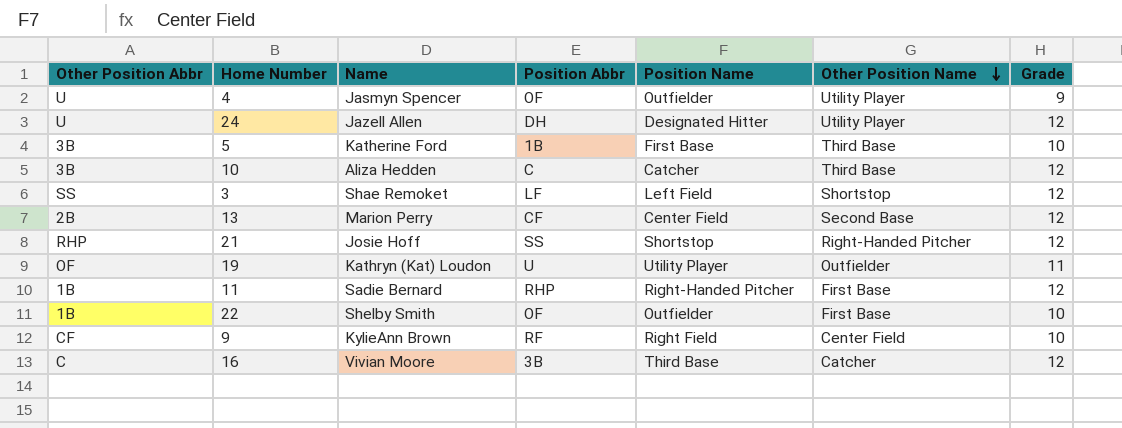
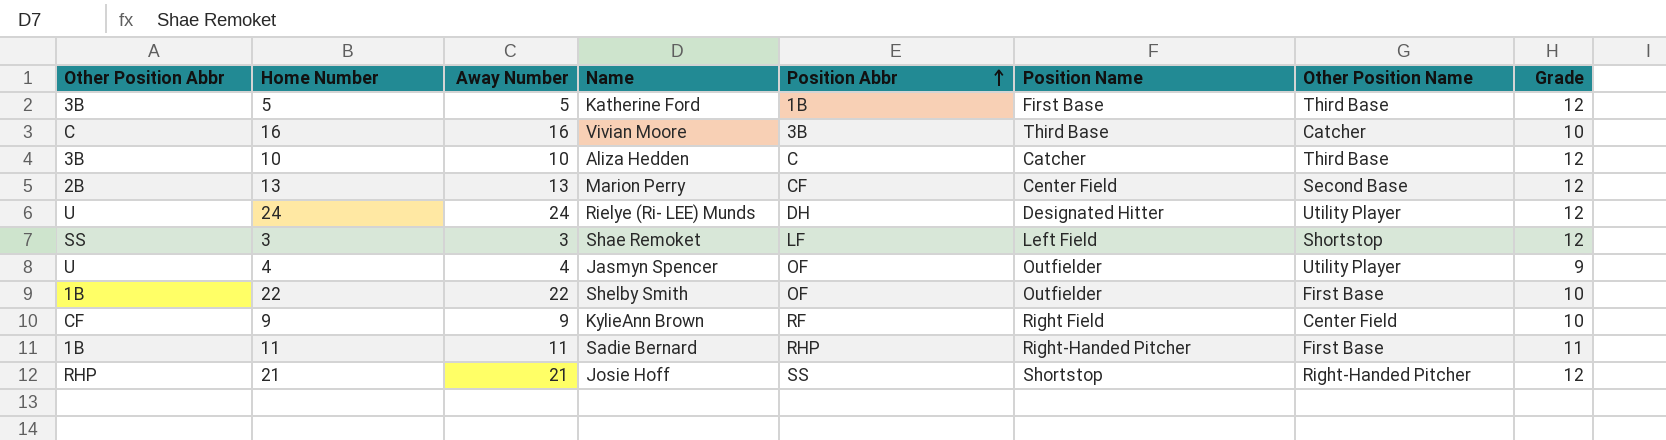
row order: Other Position Name descending -> Position Abbr ascending
column Away Number | position: none -> 3
row 19: OF | Kathryn (Kat) Loudon | U | Utility Player | Outfielder | 11 -> none
5 | Grade: 10 -> 12
16 | Grade: 12 -> 10
24 | Name: Jazell Allen -> Rielye (Ri- LEE) Munds
11 | Grade: 12 -> 11

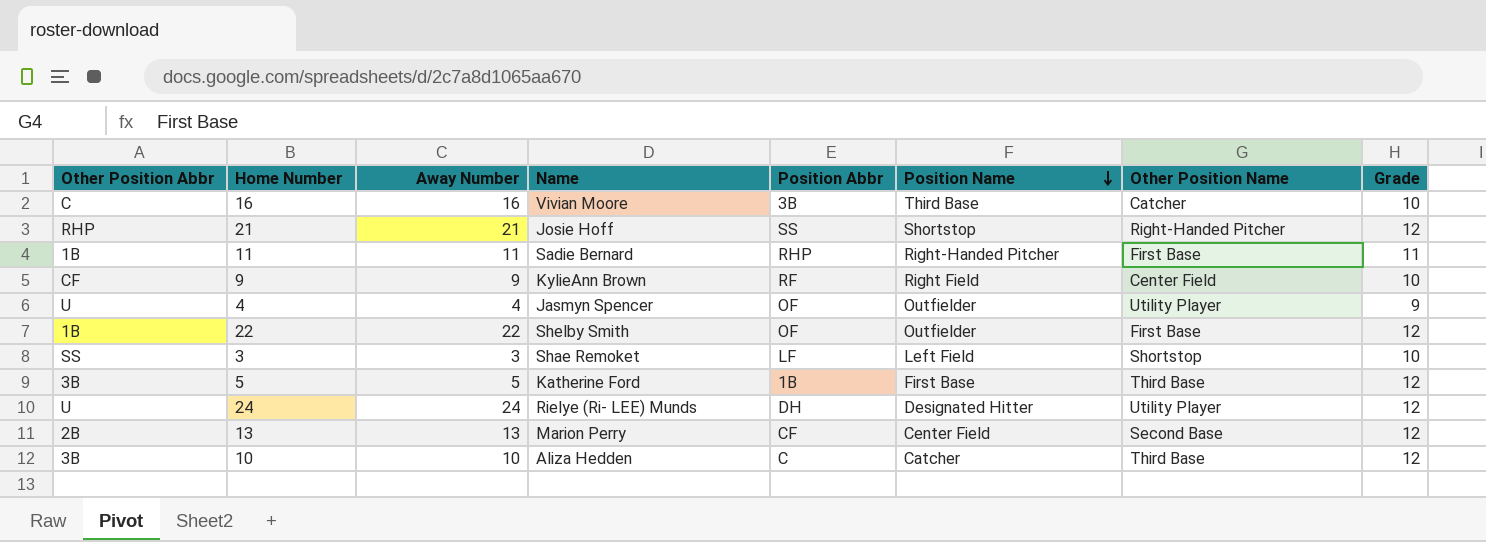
row order: Position Abbr ascending -> Position Name descending
22 | Grade: 10 -> 12
3 | Grade: 12 -> 10

